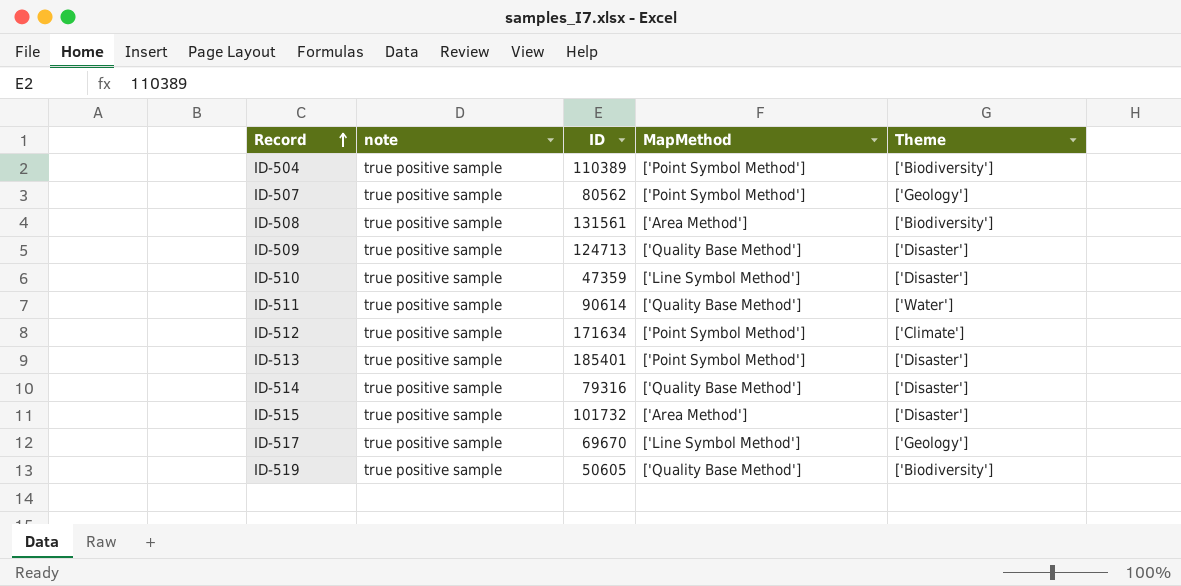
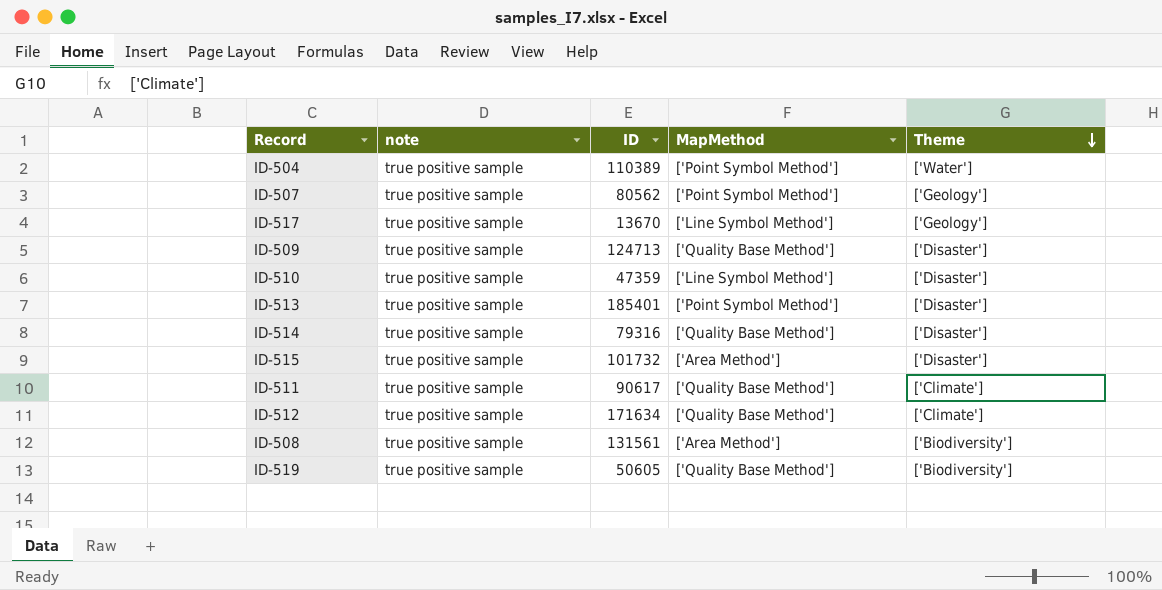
row order: Record ascending -> Theme descending
ID-504 | Theme: ['Biodiversity'] -> ['Water']
ID-517 | ID: 69670 -> 13670
ID-511 | ID: 90614 -> 90617
ID-511 | Theme: ['Water'] -> ['Climate']
ID-512 | MapMethod: ['Point Symbol Method'] -> ['Quality Base Method']

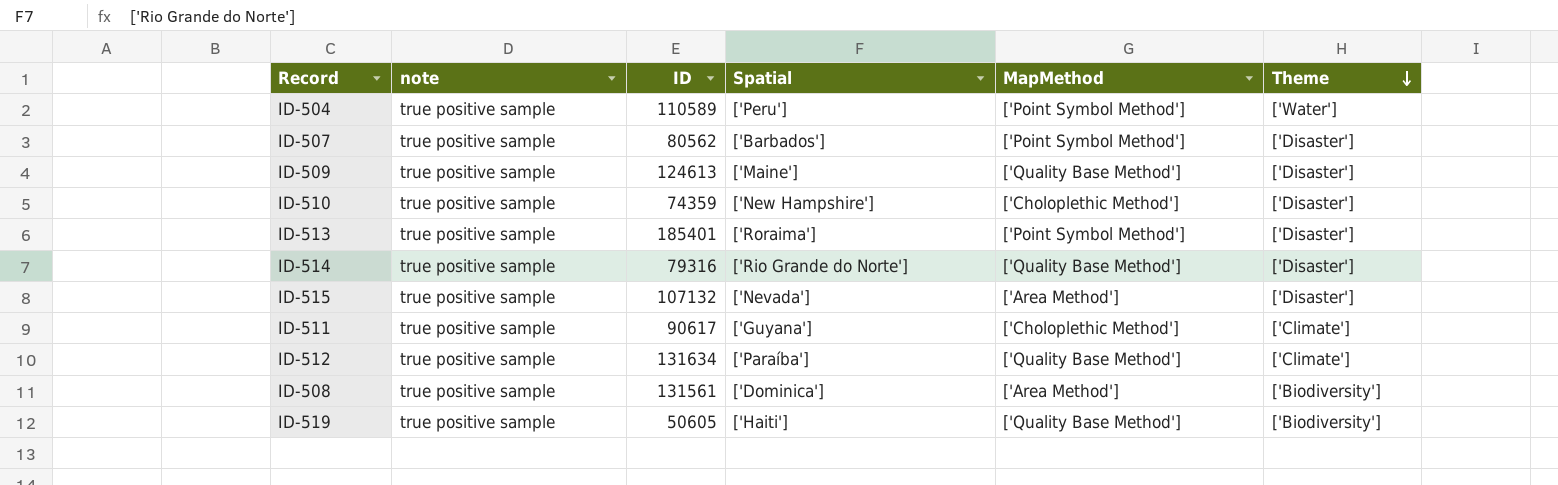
column Spatial | position: none -> 4
row ID-517: true positive sample | 13670 | ['Line Symbol Method'] | ['Geology'] -> none
ID-504 | ID: 110389 -> 110589
ID-507 | Theme: ['Geology'] -> ['Disaster']
ID-509 | ID: 124713 -> 124613
ID-510 | ID: 47359 -> 74359
ID-510 | MapMethod: ['Line Symbol Method'] -> ['Choloplethic Method']
ID-515 | ID: 101732 -> 107132
ID-511 | MapMethod: ['Quality Base Method'] -> ['Choloplethic Method']
ID-512 | ID: 171634 -> 131634

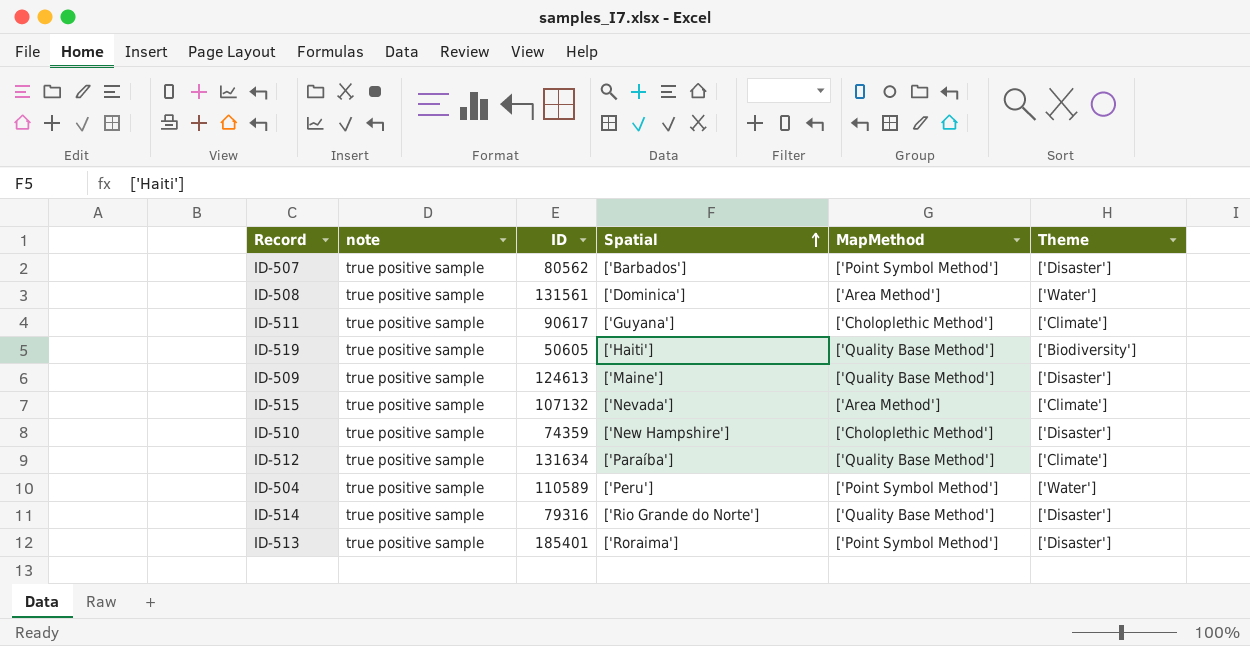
row order: Theme descending -> Spatial ascending
ID-508 | Theme: ['Biodiversity'] -> ['Water']
ID-515 | Theme: ['Disaster'] -> ['Climate']

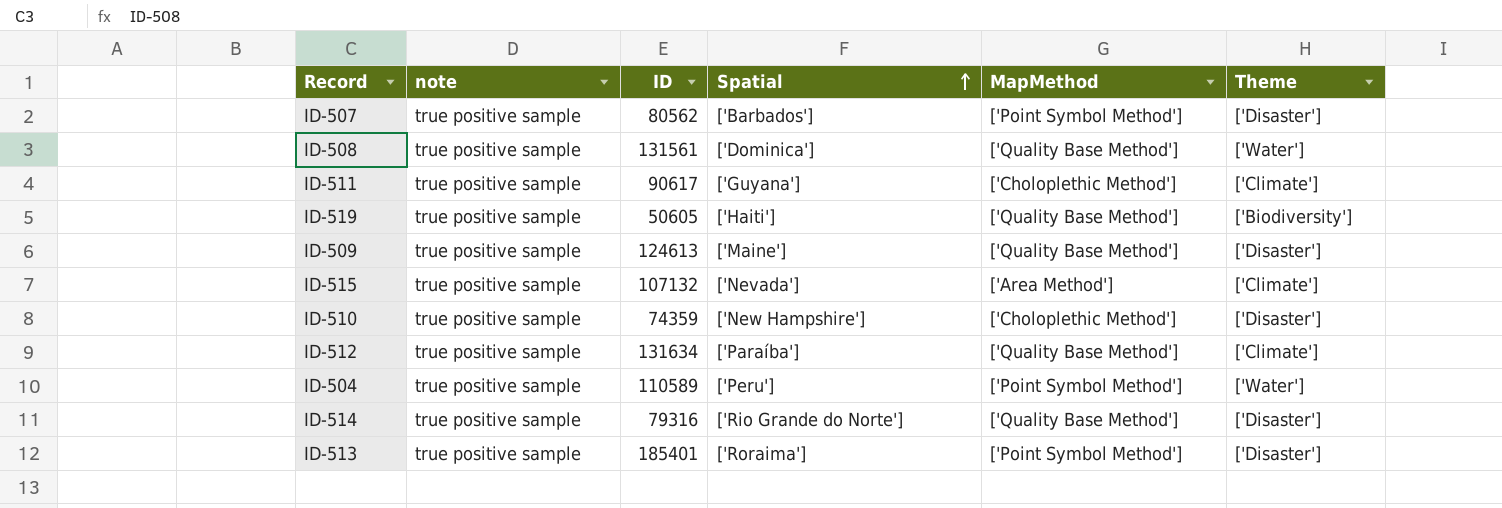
ID-508 | MapMethod: ['Area Method'] -> ['Quality Base Method']

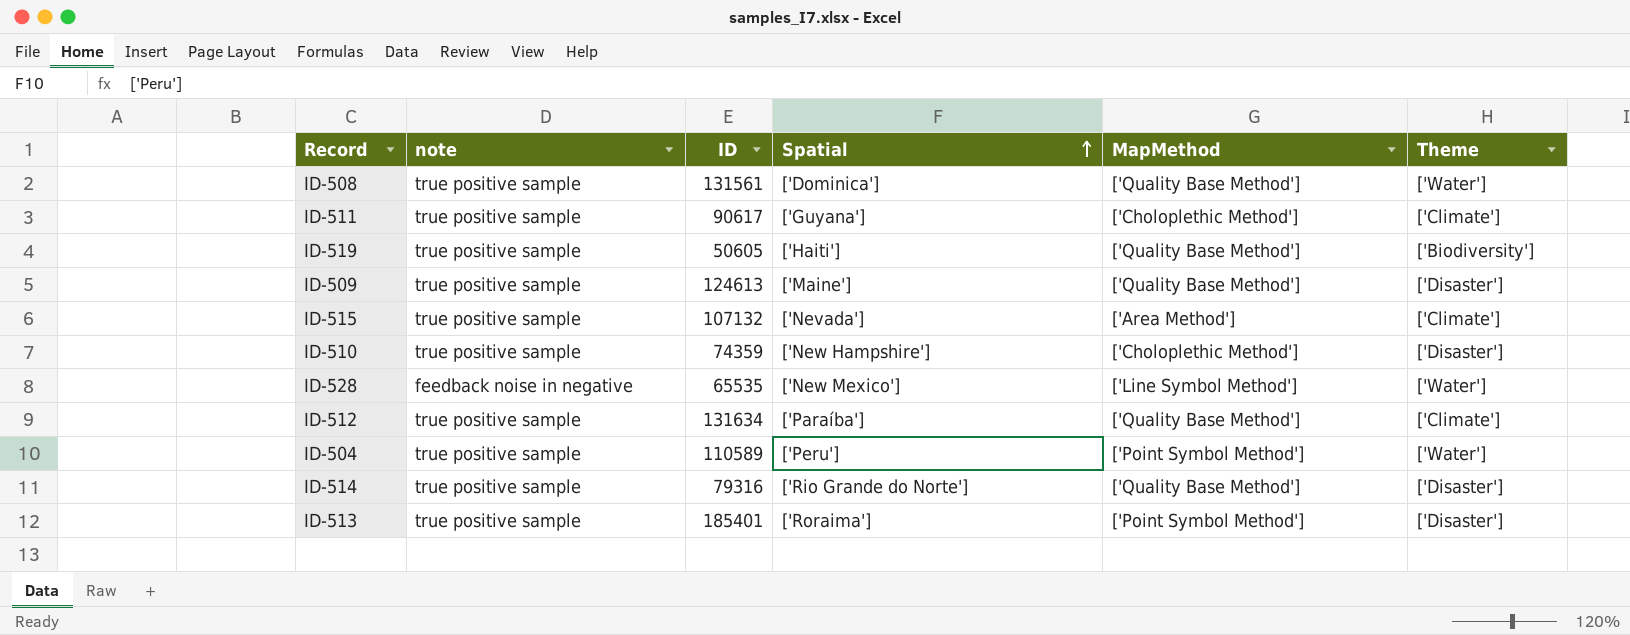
row ID-507: true positive sample | 80562 | ['Barbados'] | ['Point Symbol Method'] | ['Disaster'] -> none
row ID-528: none -> feedback noise in negative | 65535 | ['New Mexico'] | ['Line Symbol Method'] | ['Water']

